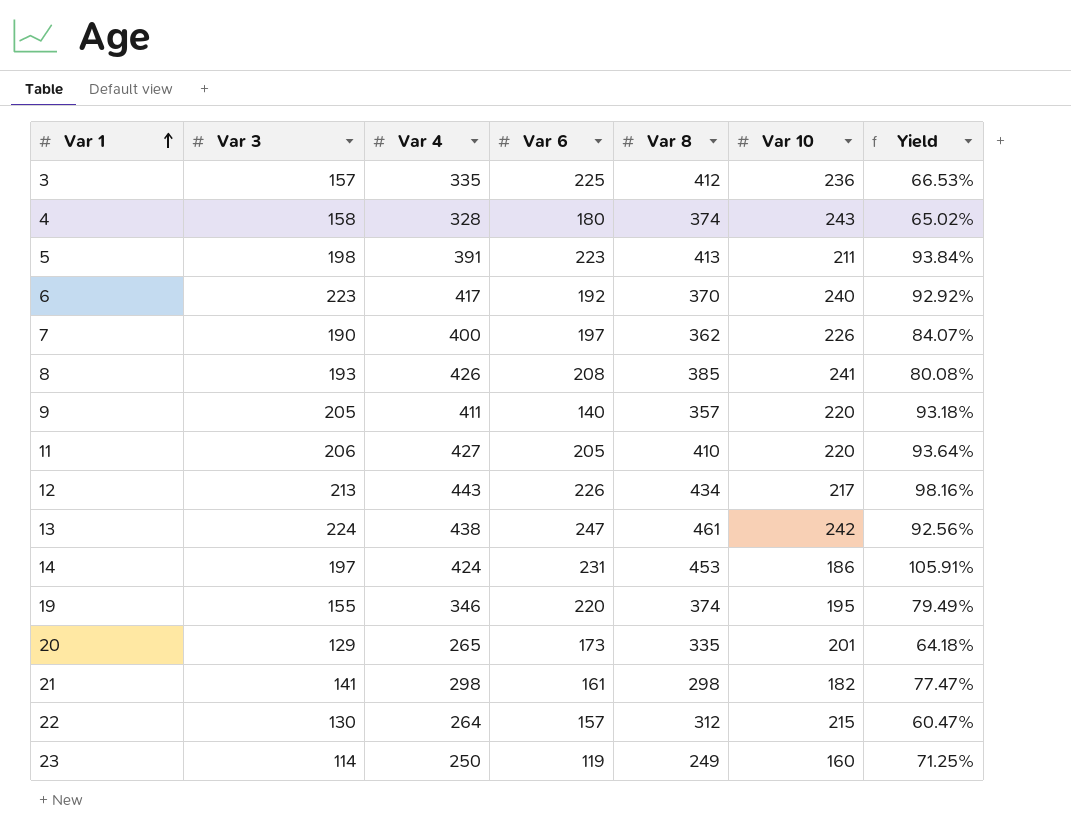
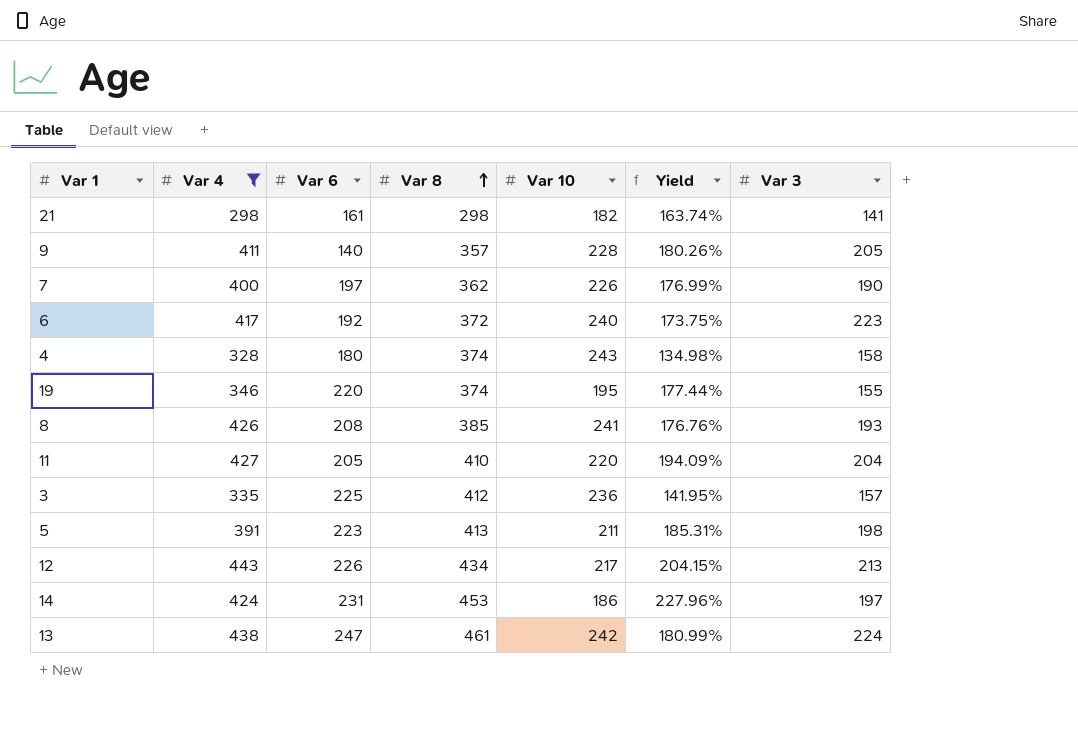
filter: none -> Var 4 >= 298
row order: Var 1 ascending -> Var 8 ascending
column Yield | formula: [Var 3] / [Var 10] -> [Var 4] / [Var 10]
column Var 3 | position: 2 -> 7
9 | Var 10: 220 -> 228
6 | Var 8: 370 -> 372
11 | Var 3: 206 -> 204

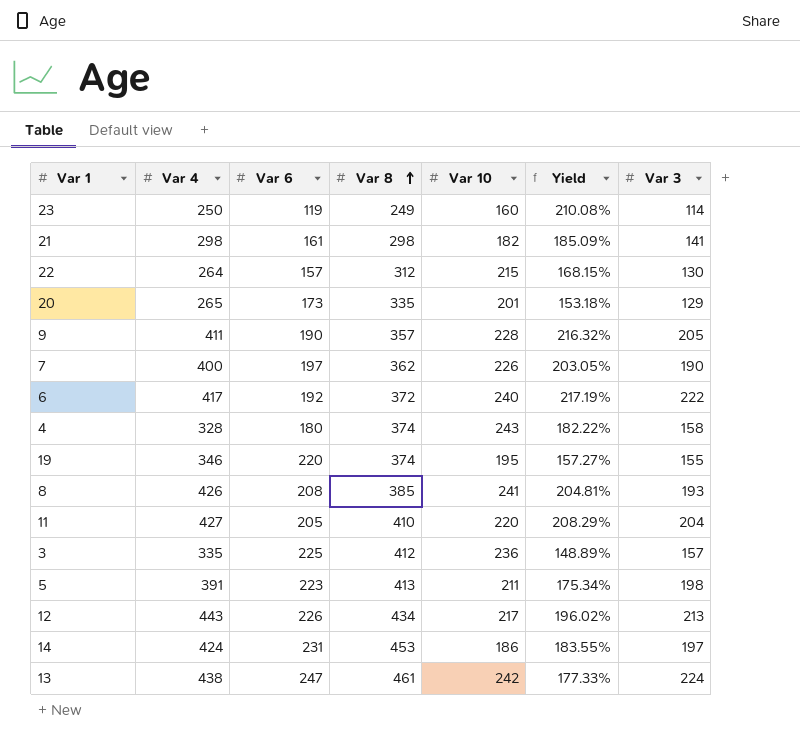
filter: Var 4 >= 298 -> none
column Yield | formula: [Var 4] / [Var 10] -> [Var 4] / [Var 6]
9 | Var 6: 140 -> 190
6 | Var 3: 223 -> 222

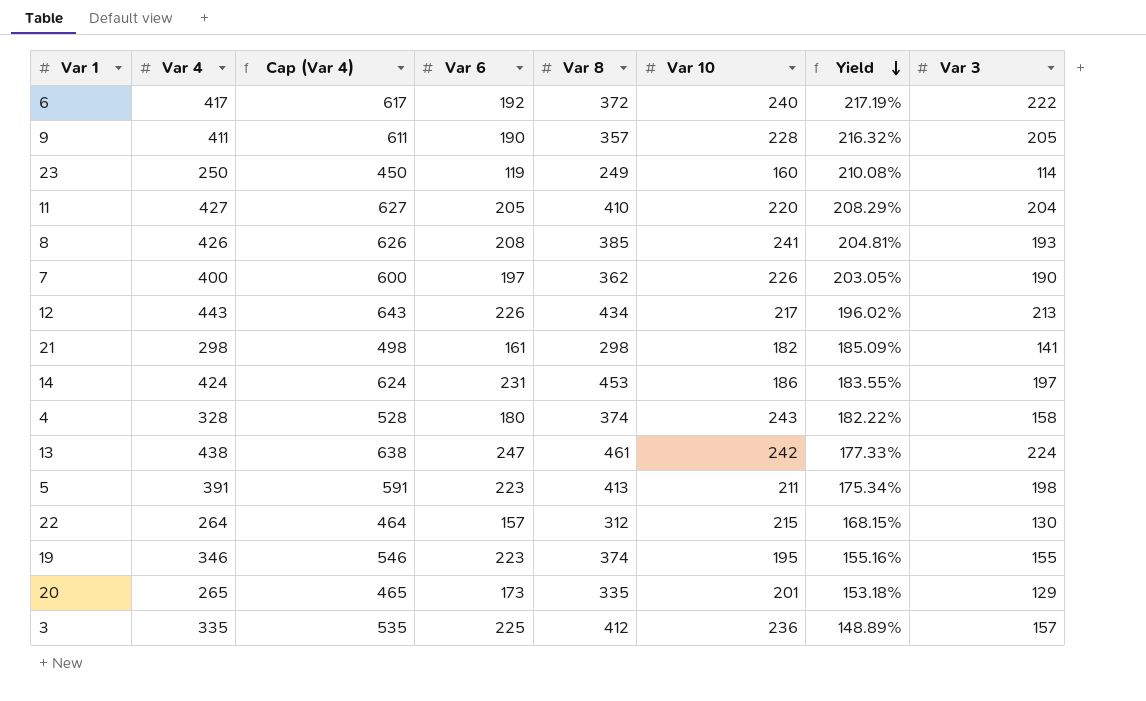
row order: Var 8 ascending -> Yield descending
column Cap (Var 4) | formula: none -> [Var 4] + 200
19 | Var 6: 220 -> 223
19 | Yield: 157.27% -> 155.16%

